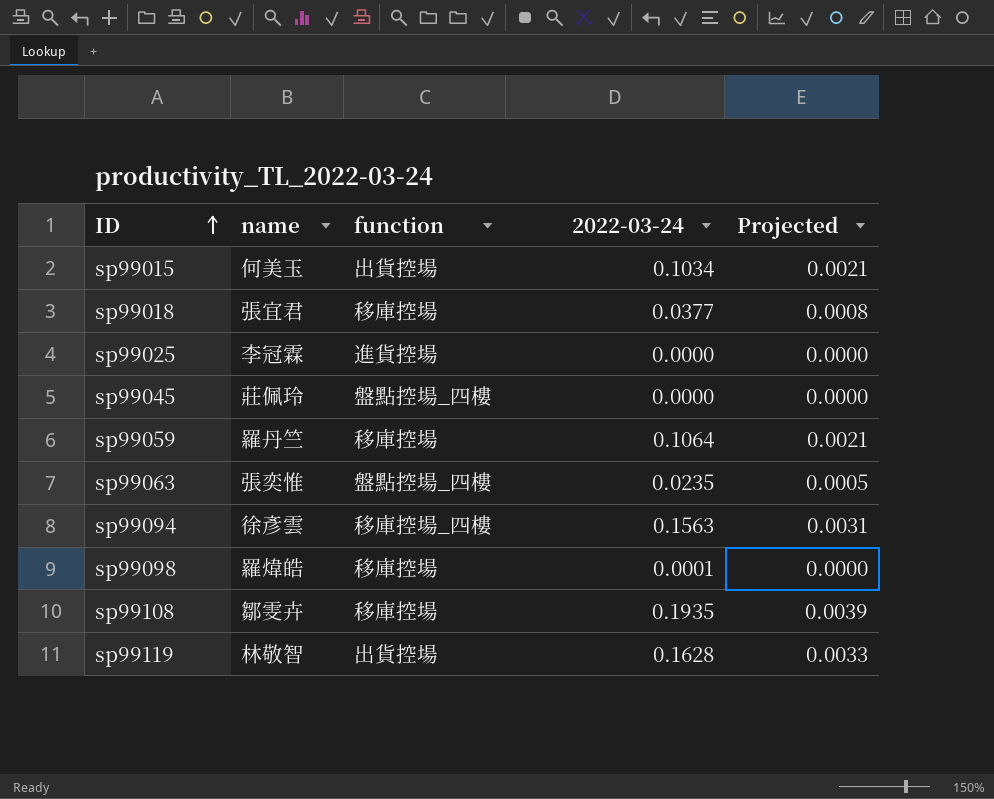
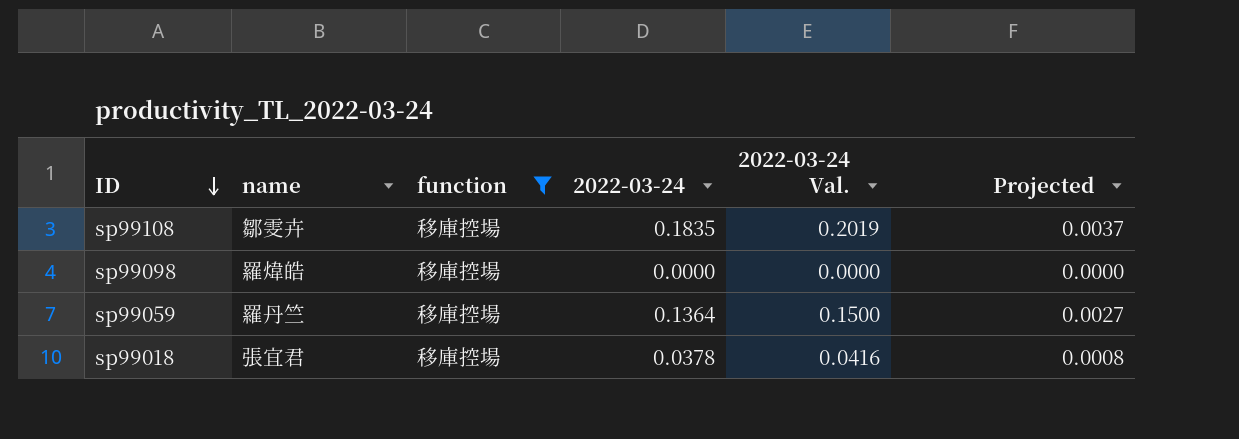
filter: none -> function = 移庫控場
row order: ID ascending -> ID descending
column 2022-03-24 Val. | formula: none -> [2022-03-24] * 1.1
sp99108 | 2022-03-24: 0.1935 -> 0.1835
sp99108 | Projected: 0.0039 -> 0.0037
sp99098 | 2022-03-24: 0.0001 -> 0.0000
sp99059 | 2022-03-24: 0.1064 -> 0.1364
sp99059 | Projected: 0.0021 -> 0.0027
sp99018 | 2022-03-24: 0.0377 -> 0.0378

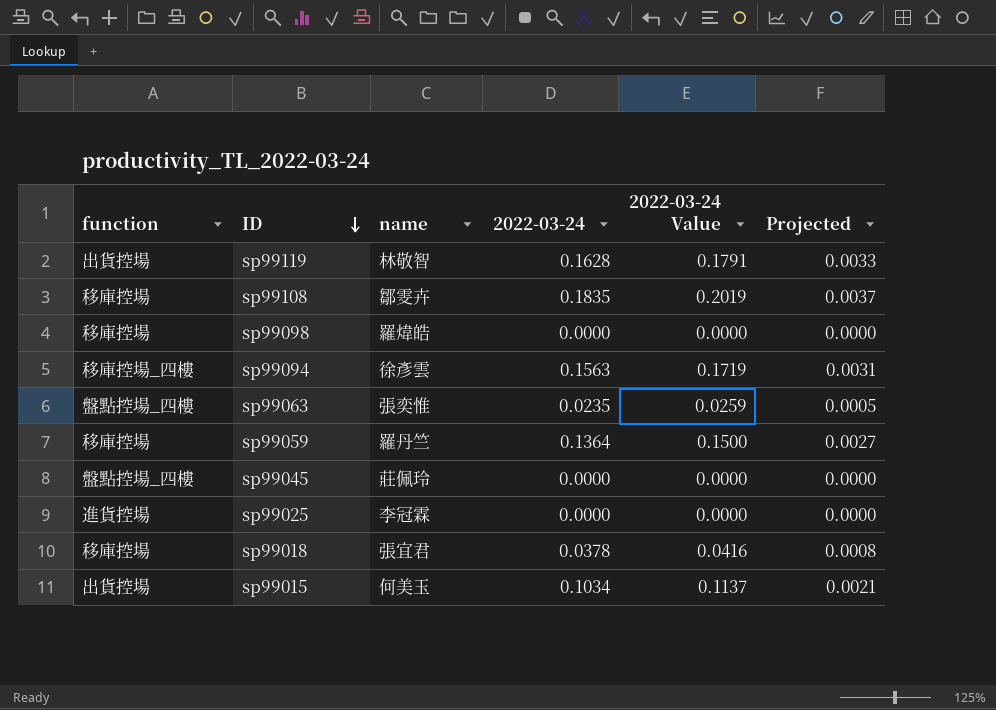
filter: function = 移庫控場 -> none
column function | position: 3 -> 1
column name: 2022-03-24 Val. -> 2022-03-24 Value

